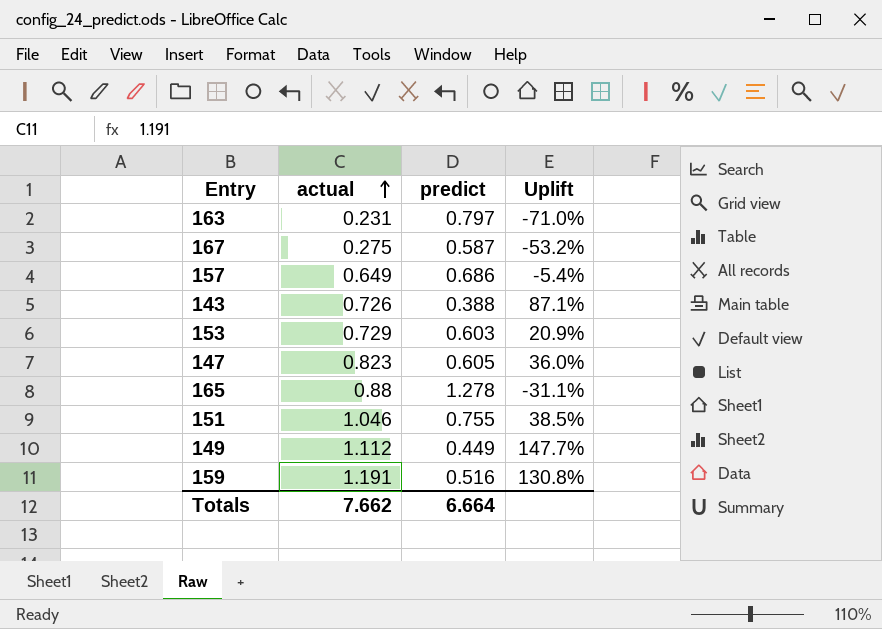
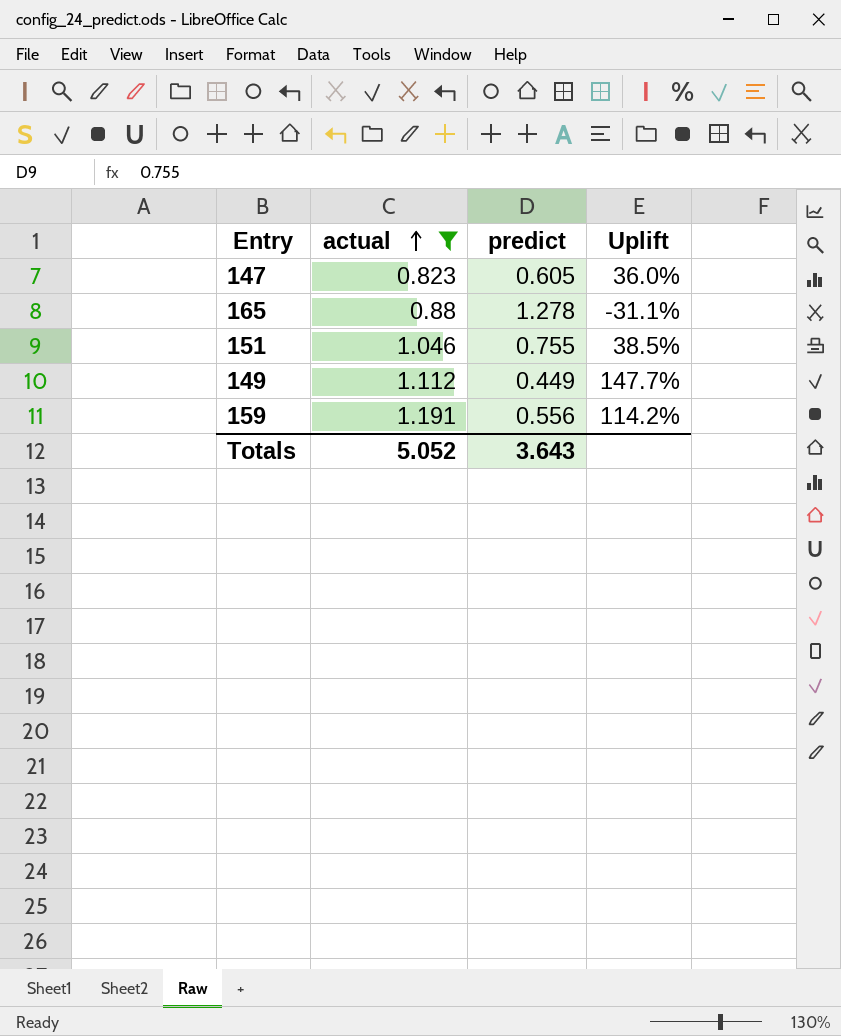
filter: none -> actual >= 0.823
159 | predict: 0.516 -> 0.556
159 | Uplift: 130.8% -> 114.2%
Totals | actual: 7.662 -> 5.052
Totals | predict: 6.664 -> 3.643

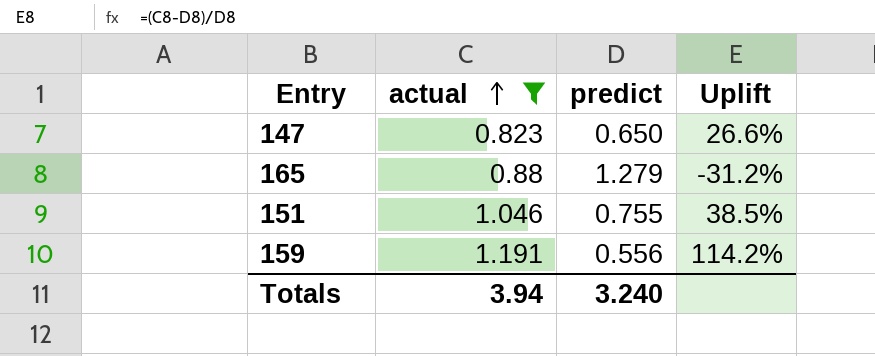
row 149: 1.112 | 0.449 | 147.7% -> none
147 | predict: 0.605 -> 0.650
147 | Uplift: 36.0% -> 26.6%
165 | predict: 1.278 -> 1.279
165 | Uplift: -31.1% -> -31.2%
Totals | actual: 5.052 -> 3.94
Totals | predict: 3.643 -> 3.240

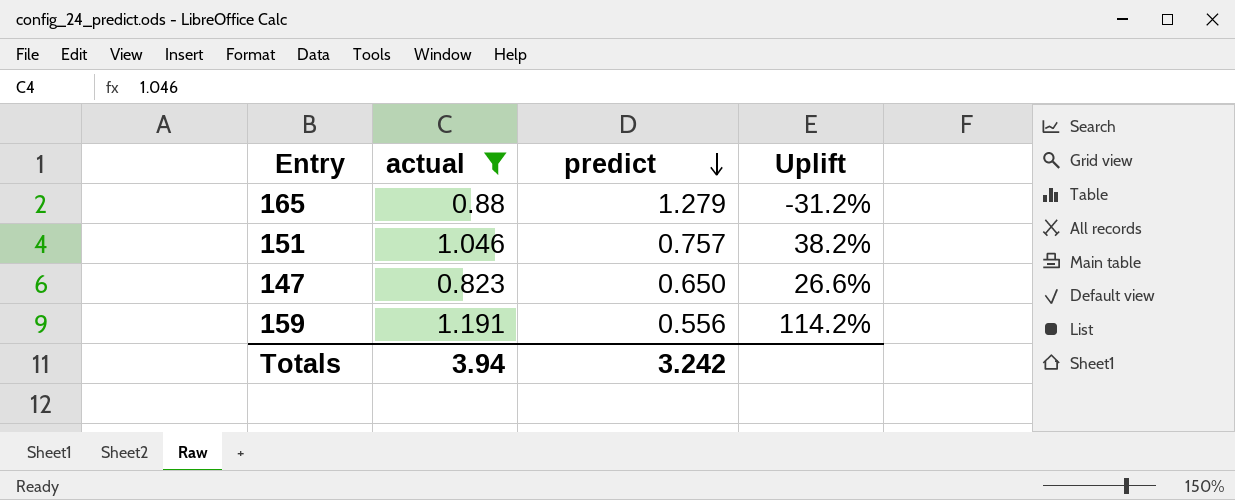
row order: actual ascending -> predict descending
151 | predict: 0.755 -> 0.757
151 | Uplift: 38.5% -> 38.2%
Totals | predict: 3.240 -> 3.242

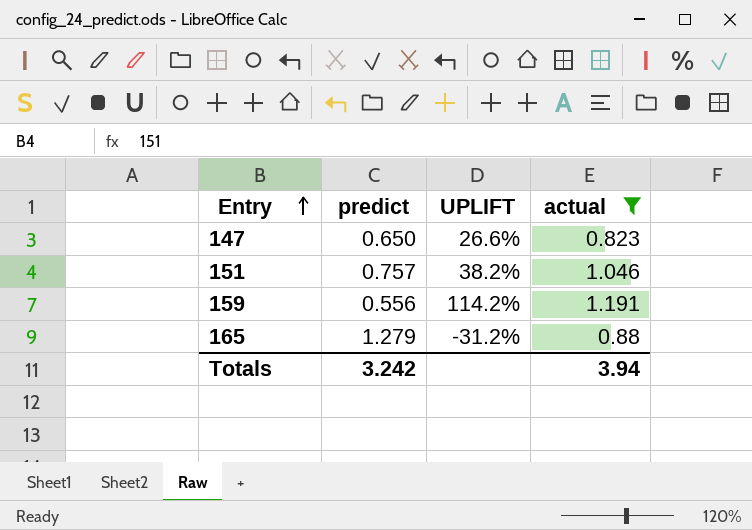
row order: predict descending -> Entry ascending
column name: Uplift -> UPLIFT
column actual | position: 2 -> 4

